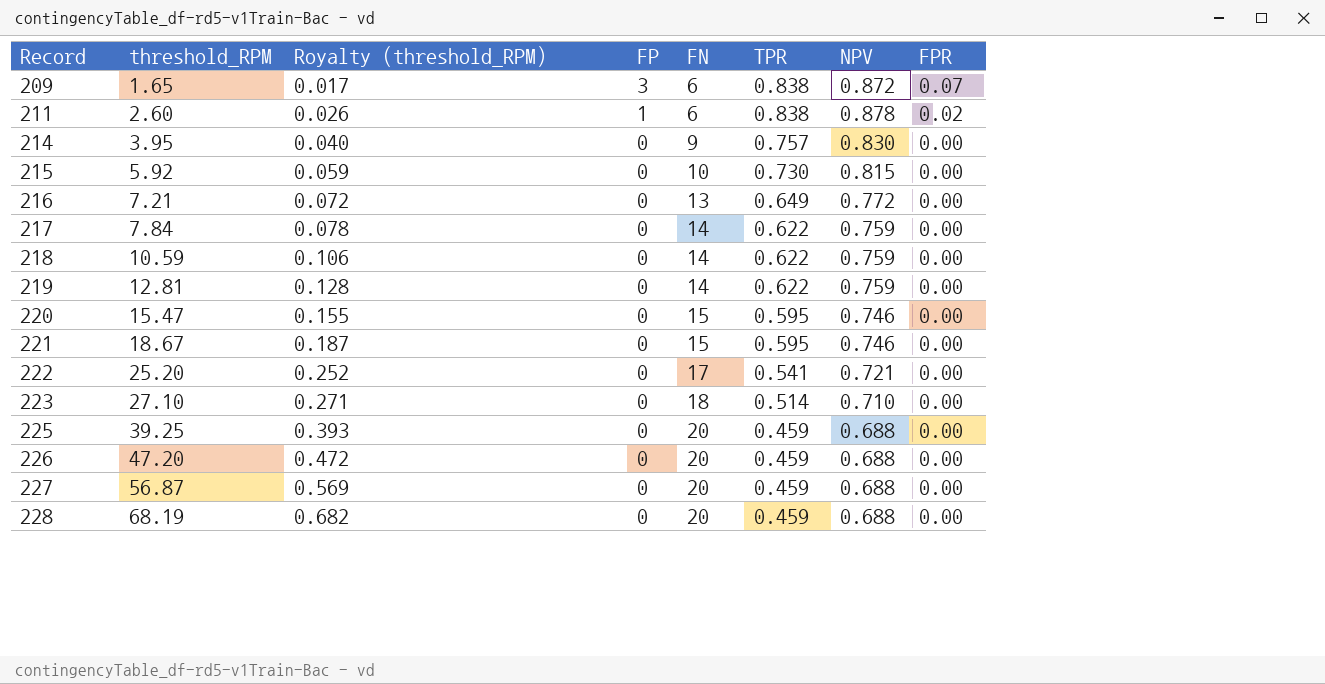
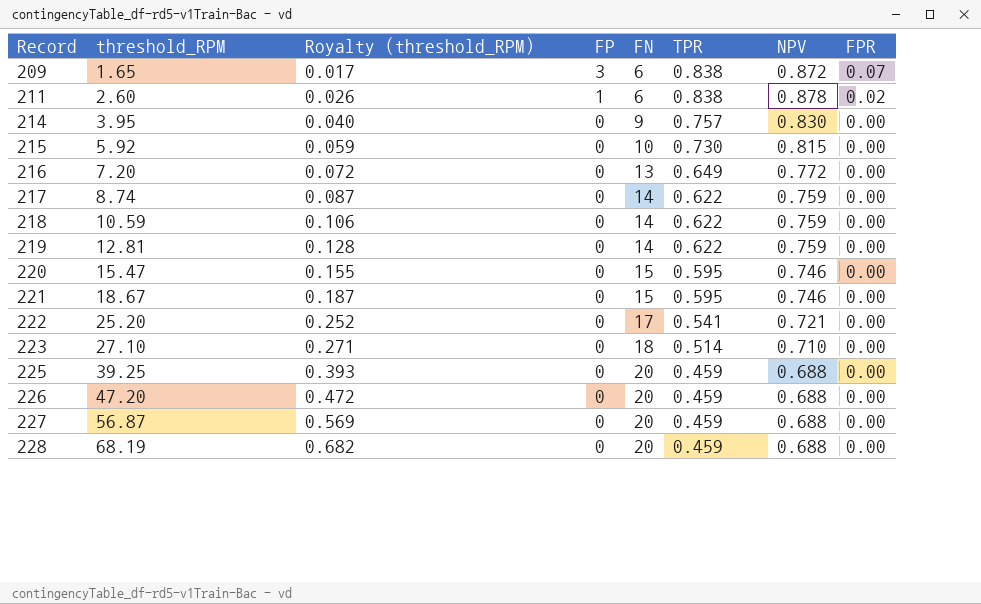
216 | threshold_RPM: 7.21 -> 7.20
217 | threshold_RPM: 7.84 -> 8.74
217 | Royalty (threshold_RPM): 0.078 -> 0.087

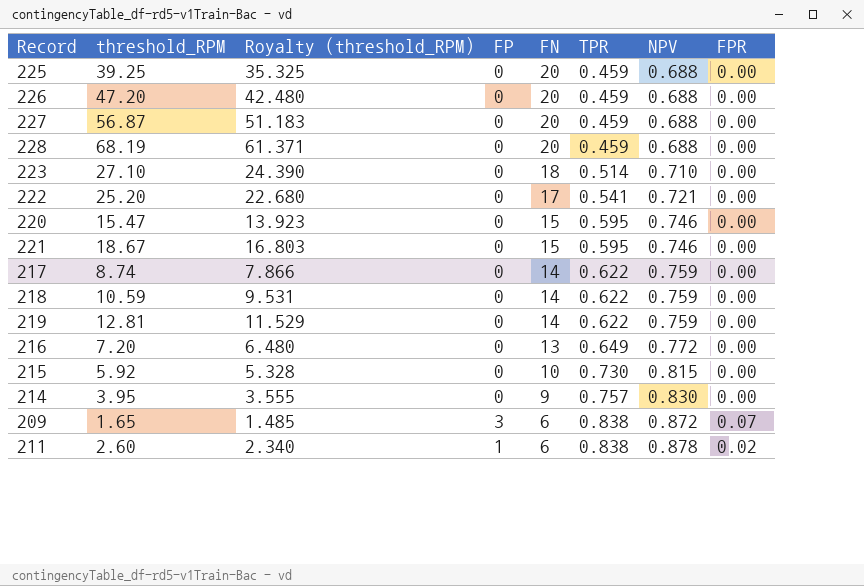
row order: Record ascending -> FN descending
column Royalty (threshold_RPM) | formula: [threshold_RPM] * 0.01 -> [threshold_RPM] * 0.9

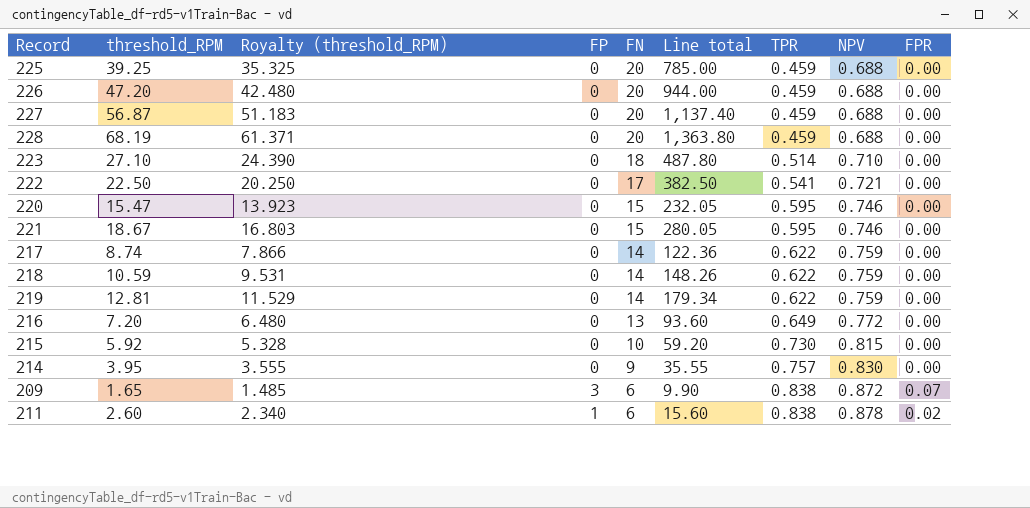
column Line total | formula: none -> [threshold_RPM] * [FN]
222 | threshold_RPM: 25.20 -> 22.50
222 | Royalty (threshold_RPM): 22.680 -> 20.250

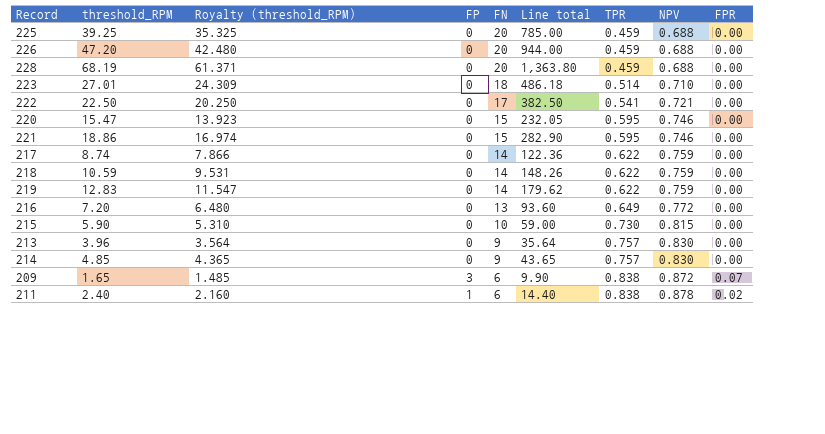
row 227: 56.87 | 51.183 | 0 | 20 | 1,137.40 | 0.459 | 0.688 | 0.00 -> none
223 | threshold_RPM: 27.10 -> 27.01
223 | Royalty (threshold_RPM): 24.390 -> 24.309
223 | Line total: 487.80 -> 486.18
221 | threshold_RPM: 18.67 -> 18.86
221 | Royalty (threshold_RPM): 16.803 -> 16.974
221 | Line total: 280.05 -> 282.90
219 | threshold_RPM: 12.81 -> 12.83
219 | Royalty (threshold_RPM): 11.529 -> 11.547
219 | Line total: 179.34 -> 179.62
215 | threshold_RPM: 5.92 -> 5.90
215 | Royalty (threshold_RPM): 5.328 -> 5.310
215 | Line total: 59.20 -> 59.00
row 213: none -> 3.96 | 3.564 | 0 | 9 | 35.64 | 0.757 | 0.830 | 0.00
214 | threshold_RPM: 3.95 -> 4.85
214 | Royalty (threshold_RPM): 3.555 -> 4.365
214 | Line total: 35.55 -> 43.65
211 | threshold_RPM: 2.60 -> 2.40
211 | Royalty (threshold_RPM): 2.340 -> 2.160
211 | Line total: 15.60 -> 14.40

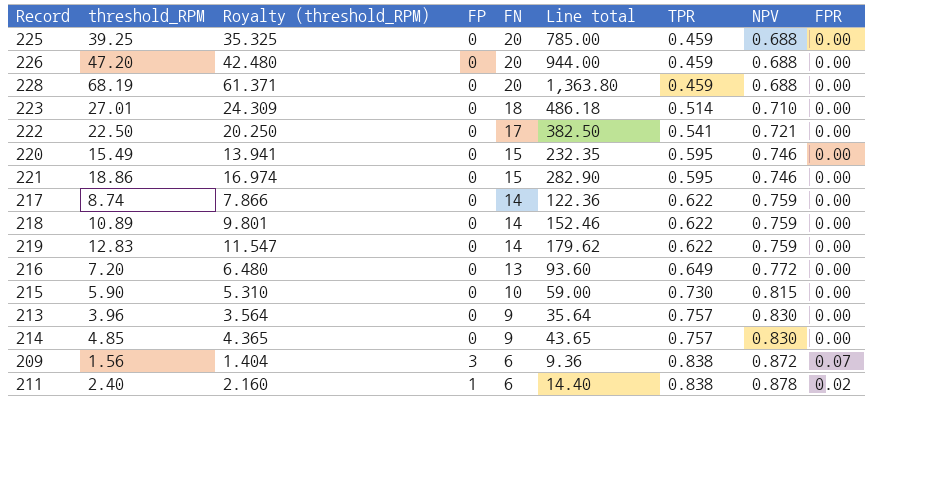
220 | threshold_RPM: 15.47 -> 15.49
220 | Royalty (threshold_RPM): 13.923 -> 13.941
220 | Line total: 232.05 -> 232.35
218 | threshold_RPM: 10.59 -> 10.89
218 | Royalty (threshold_RPM): 9.531 -> 9.801
218 | Line total: 148.26 -> 152.46
209 | threshold_RPM: 1.65 -> 1.56
209 | Royalty (threshold_RPM): 1.485 -> 1.404
209 | Line total: 9.90 -> 9.36

